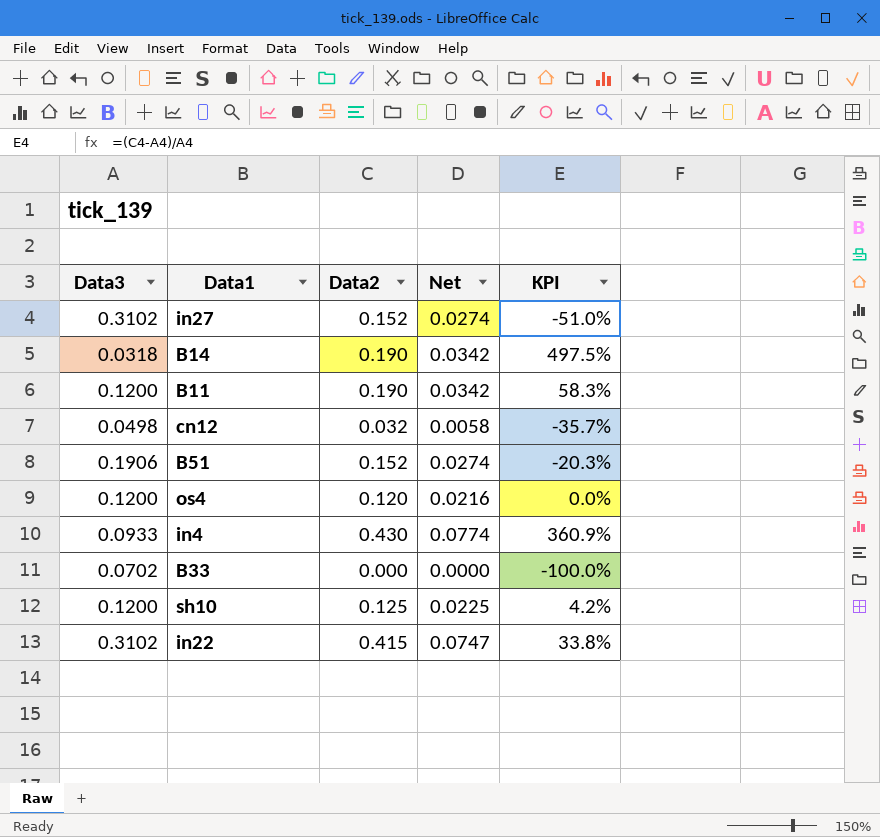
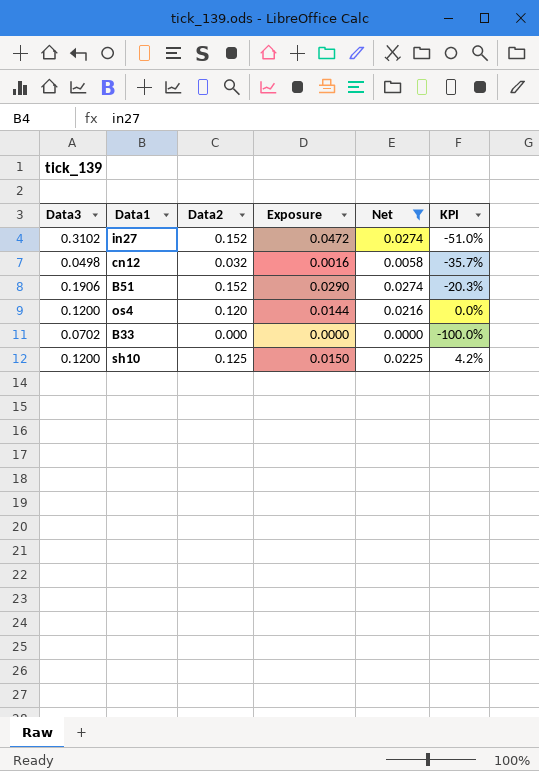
filter: none -> Net <= 0.0274
column Exposure | formula: none -> [Data3] * [Data2]

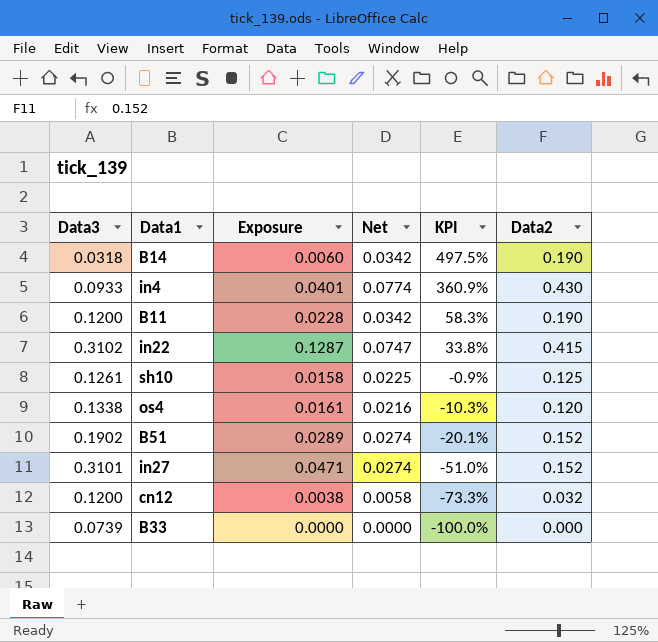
filter: Net <= 0.0274 -> none
row order: none -> KPI descending
column Data2 | position: 3 -> 6
sh10 | Data3: 0.1200 -> 0.1261
sh10 | Exposure: 0.0150 -> 0.0158
sh10 | KPI: 4.2% -> -0.9%
os4 | Data3: 0.1200 -> 0.1338
os4 | Exposure: 0.0144 -> 0.0161
os4 | KPI: 0.0% -> -10.3%
B51 | Data3: 0.1906 -> 0.1902
B51 | Exposure: 0.0290 -> 0.0289
B51 | KPI: -20.3% -> -20.1%
in27 | Data3: 0.3102 -> 0.3101
in27 | Exposure: 0.0472 -> 0.0471
cn12 | Data3: 0.0498 -> 0.1200
cn12 | Exposure: 0.0016 -> 0.0038
cn12 | KPI: -35.7% -> -73.3%
B33 | Data3: 0.0702 -> 0.0739

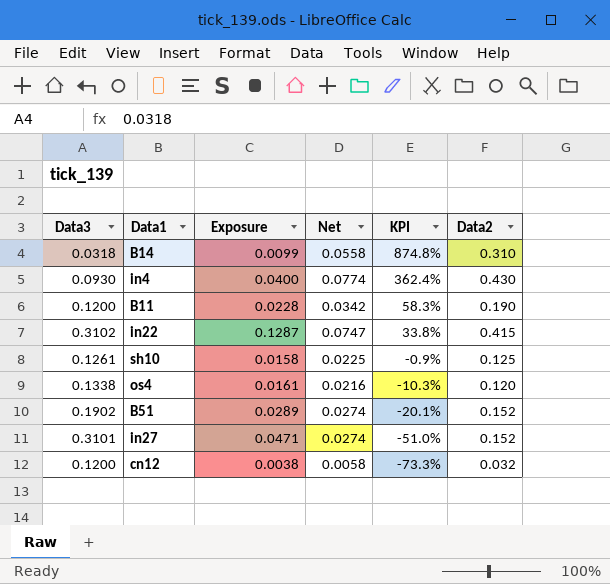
row B33: 0.0739 | 0.0000 | 0.0000 | -100.0% | 0.000 -> none
B14 | Exposure: 0.0060 -> 0.0099
B14 | Net: 0.0342 -> 0.0558
B14 | KPI: 497.5% -> 874.8%
B14 | Data2: 0.190 -> 0.310
in4 | Data3: 0.0933 -> 0.0930
in4 | Exposure: 0.0401 -> 0.0400
in4 | KPI: 360.9% -> 362.4%

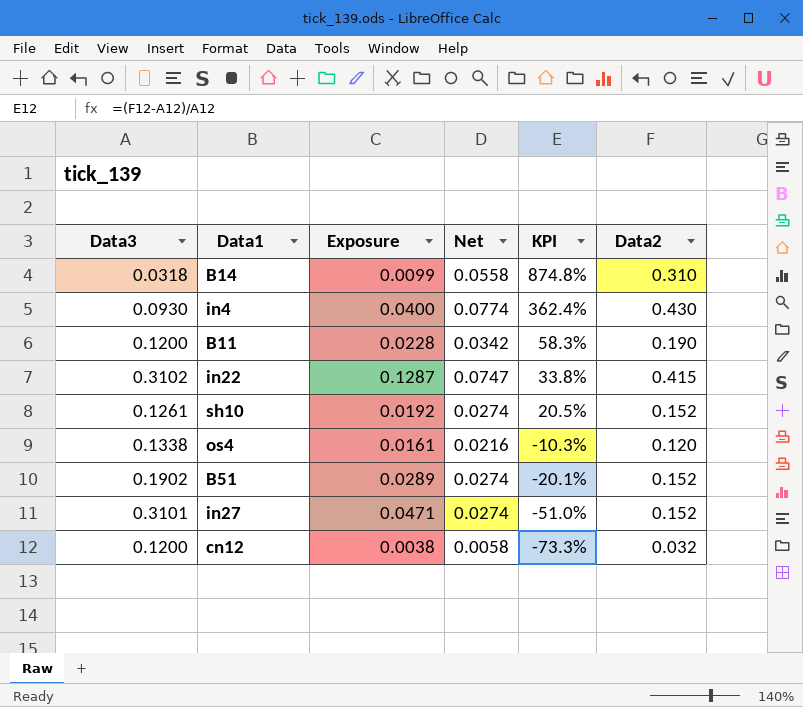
sh10 | Exposure: 0.0158 -> 0.0192
sh10 | Net: 0.0225 -> 0.0274
sh10 | KPI: -0.9% -> 20.5%
sh10 | Data2: 0.125 -> 0.152

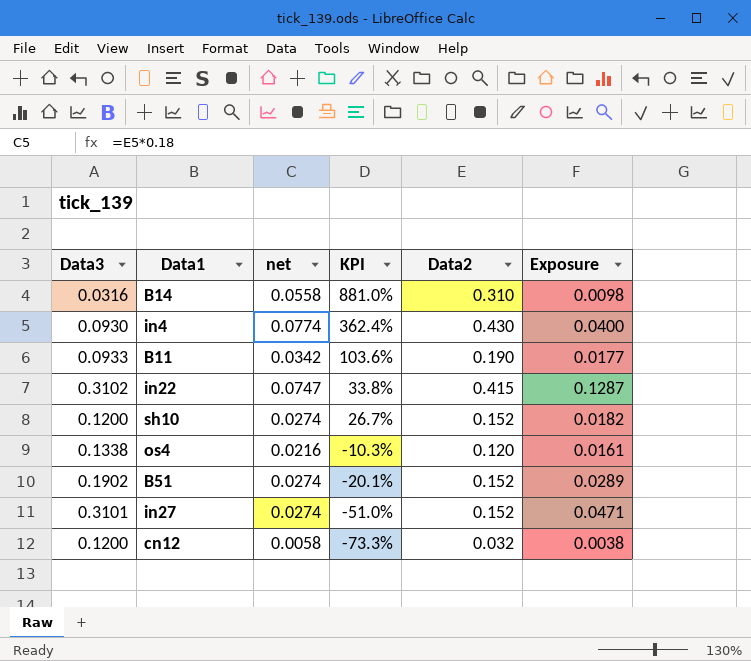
column name: Net -> net
column Exposure | position: 3 -> 6
B14 | Data3: 0.0318 -> 0.0316
B14 | KPI: 874.8% -> 881.0%
B14 | Exposure: 0.0099 -> 0.0098
B11 | Data3: 0.1200 -> 0.0933
B11 | KPI: 58.3% -> 103.6%
B11 | Exposure: 0.0228 -> 0.0177
sh10 | Data3: 0.1261 -> 0.1200
sh10 | KPI: 20.5% -> 26.7%
sh10 | Exposure: 0.0192 -> 0.0182

